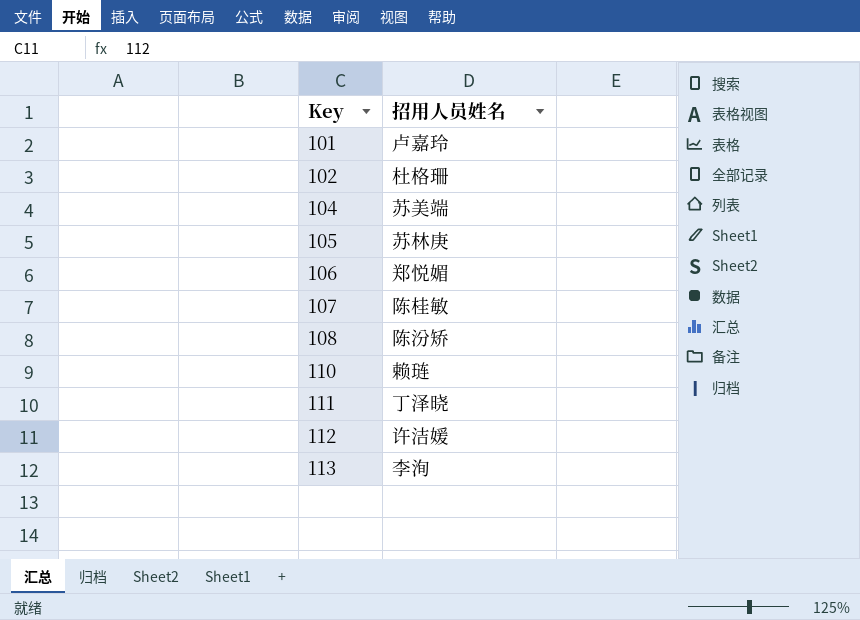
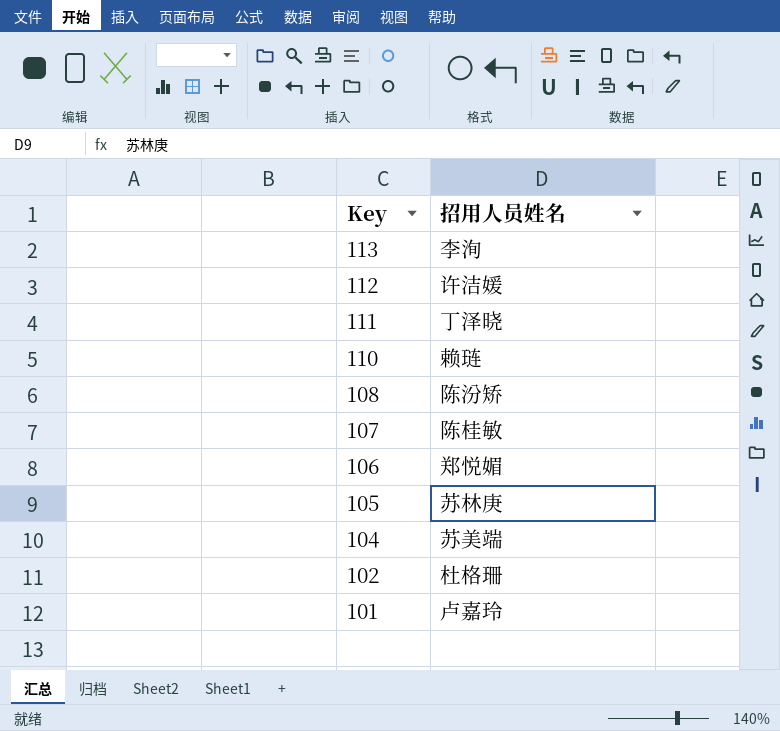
row order: Key ascending -> Key descending

